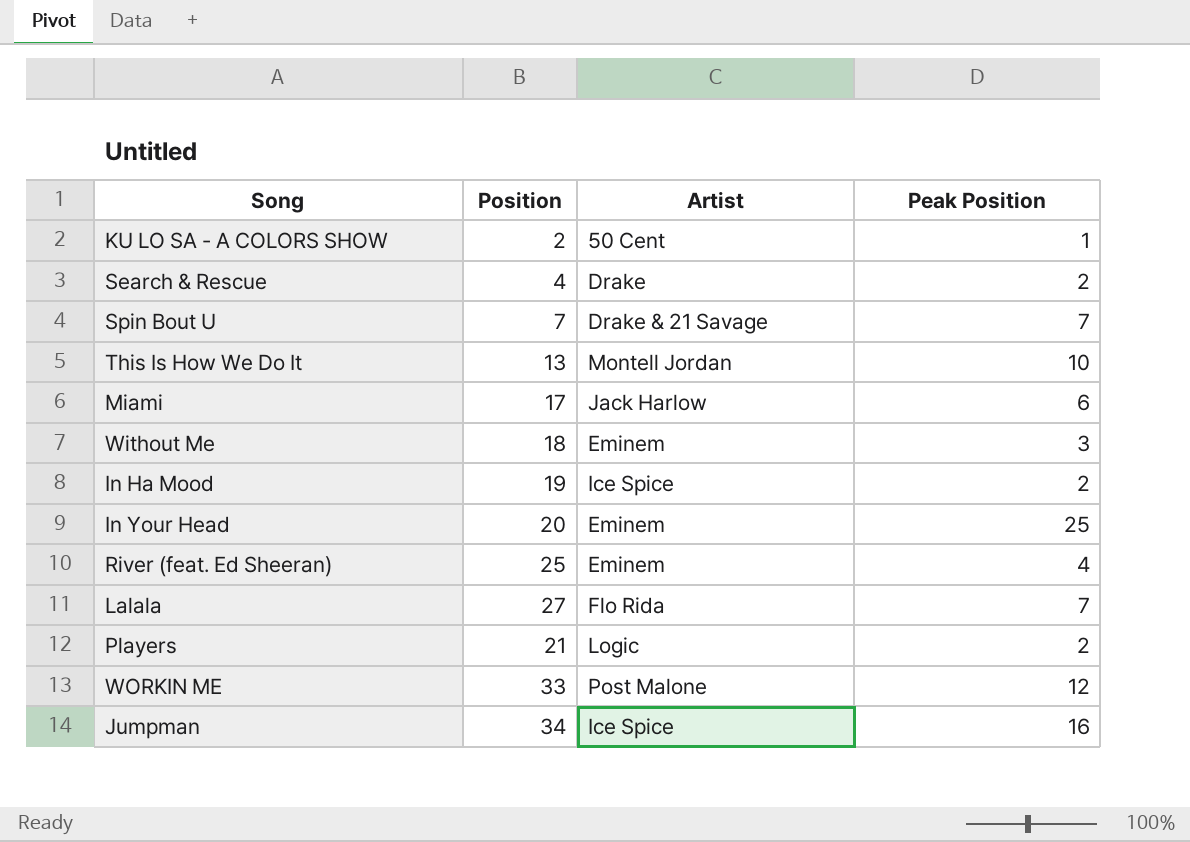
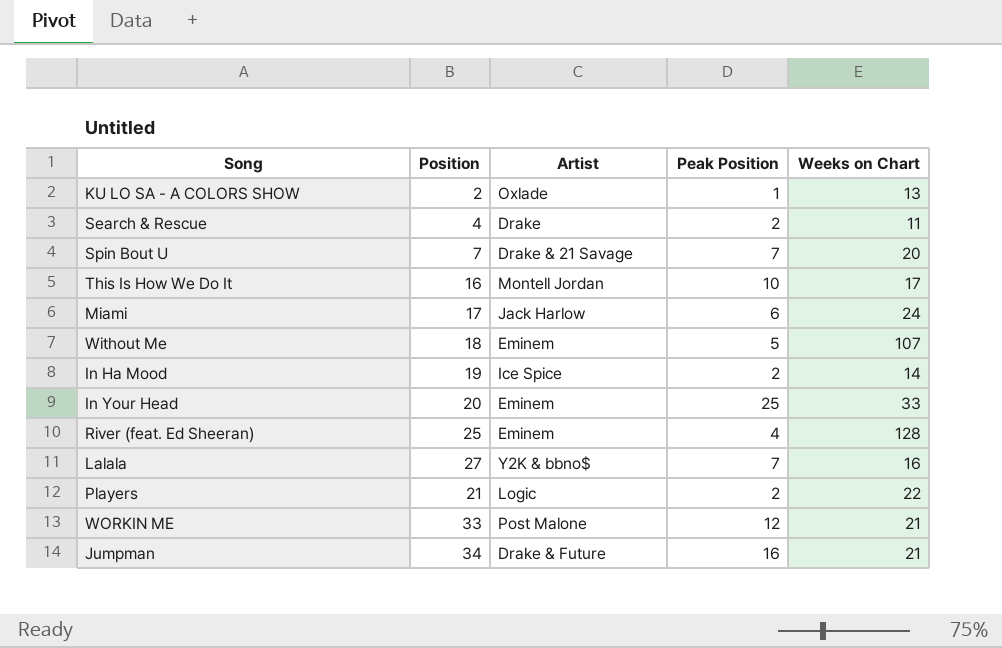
column Weeks on Chart | position: none -> 5
KU LO SA - A COLORS SHOW | Artist: 50 Cent -> Oxlade
This Is How We Do It | Position: 13 -> 16
Without Me | Peak Position: 3 -> 5
Lalala | Artist: Flo Rida -> Y2K & bbno$
Jumpman | Artist: Ice Spice -> Drake & Future

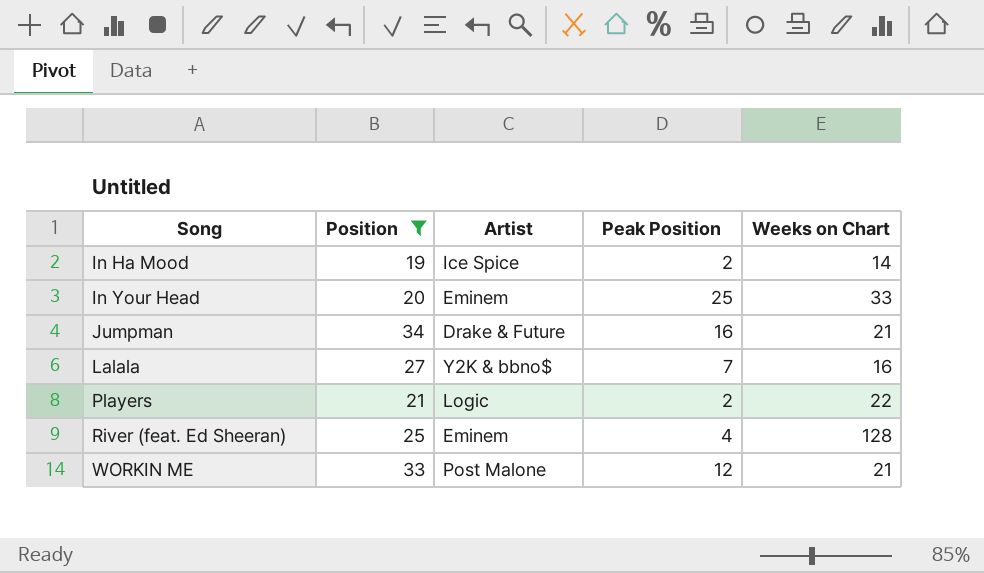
filter: none -> Position >= 19
row order: none -> Song ascending

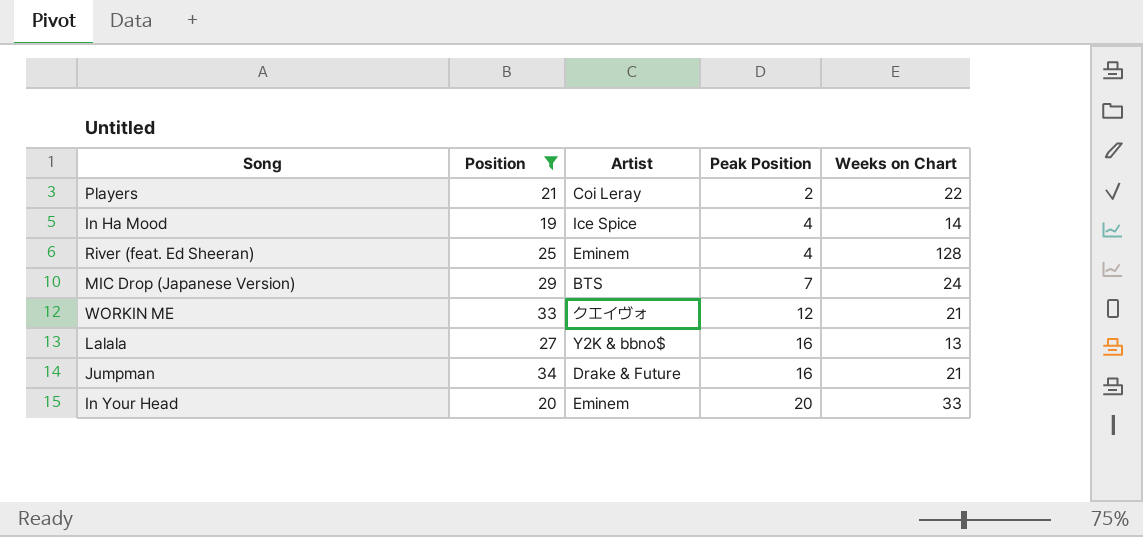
row order: Song ascending -> Peak Position ascending
Players | Artist: Logic -> Coi Leray
In Ha Mood | Peak Position: 2 -> 4
row MIC Drop (Japanese Version): none -> 29 | BTS | 7 | 24
WORKIN ME | Artist: Post Malone -> クエイヴォ
Lalala | Peak Position: 7 -> 16
Lalala | Weeks on Chart: 16 -> 13
In Your Head | Peak Position: 25 -> 20

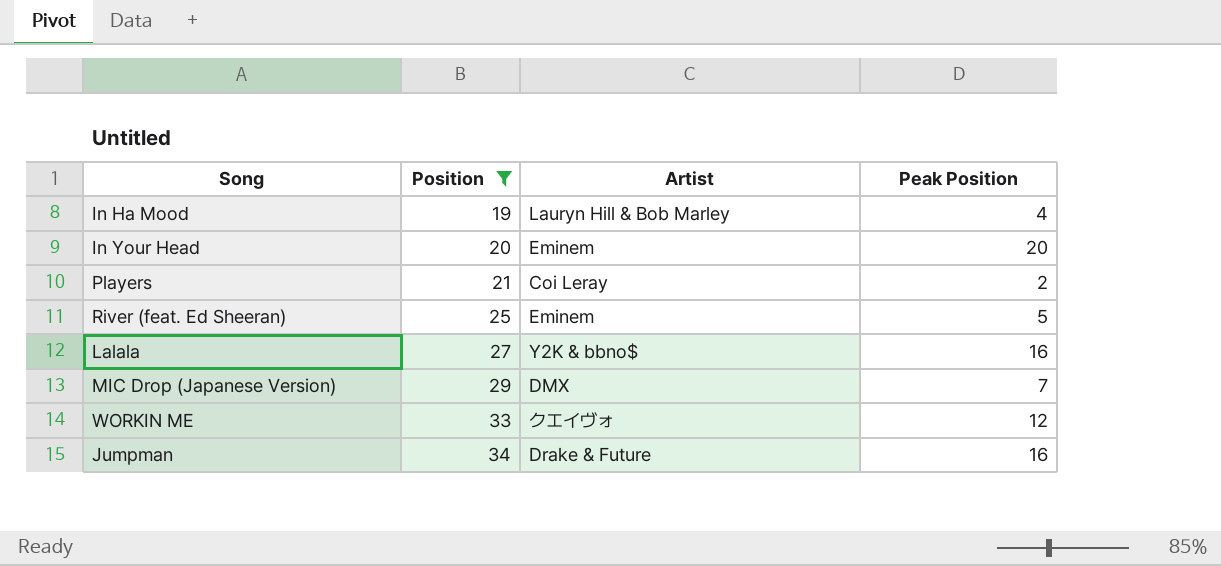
row order: Peak Position ascending -> Position ascending
column Weeks on Chart | position: 5 -> none
In Ha Mood | Artist: Ice Spice -> Lauryn Hill & Bob Marley
River (feat. Ed Sheeran) | Peak Position: 4 -> 5
MIC Drop (Japanese Version) | Artist: BTS -> DMX

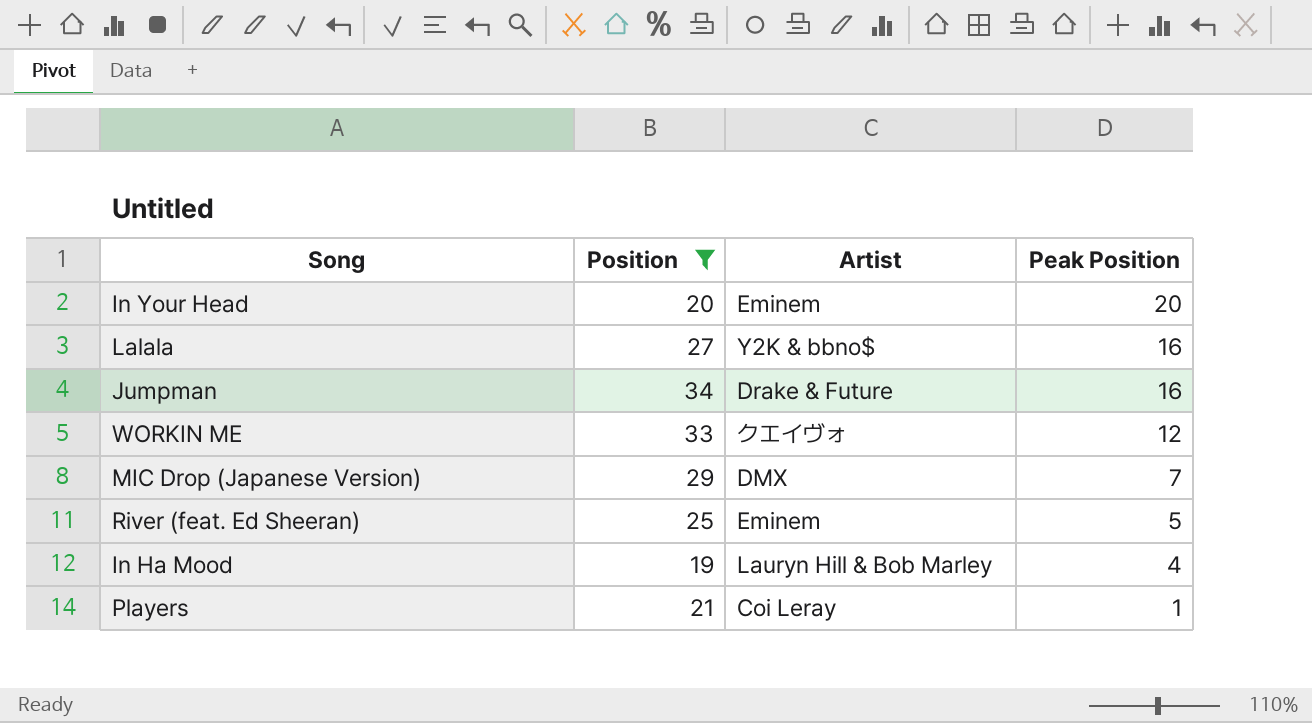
row order: Position ascending -> Peak Position descending
Players | Peak Position: 2 -> 1

